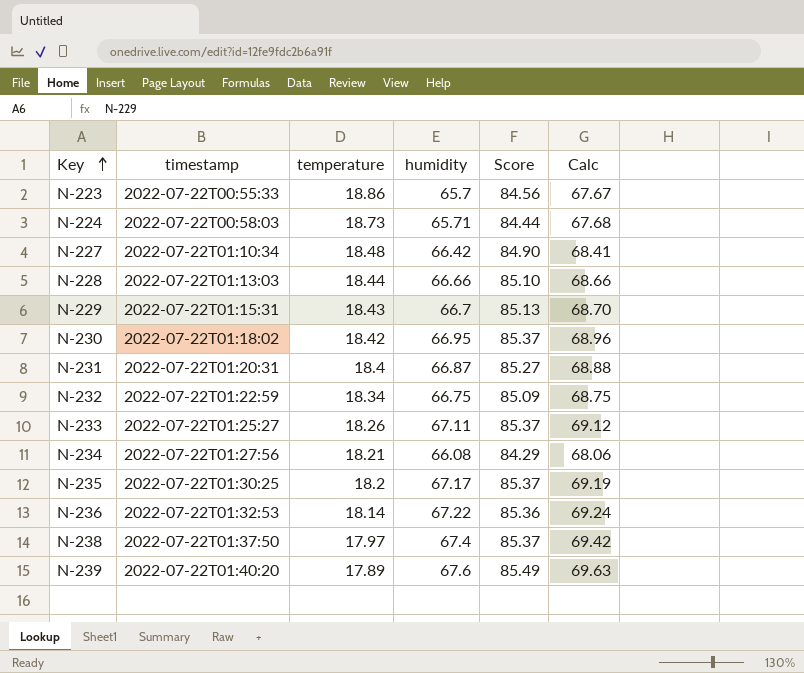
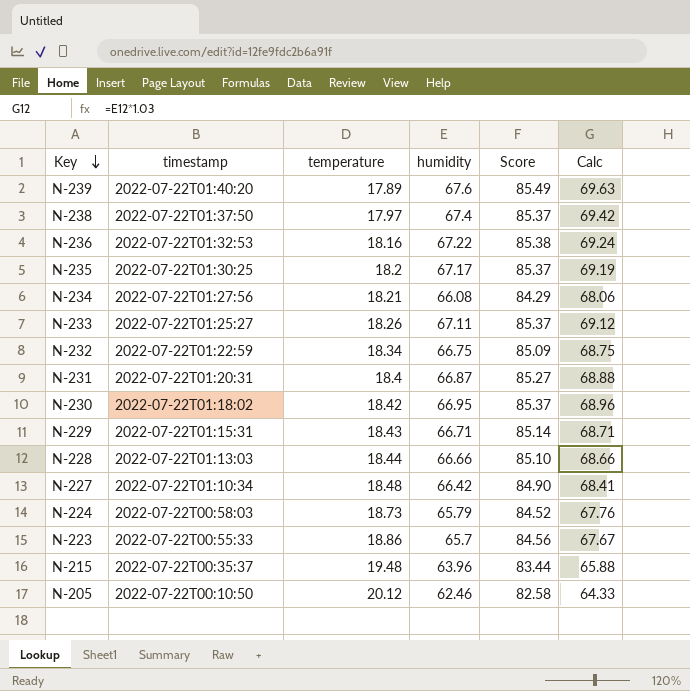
row order: Key ascending -> Key descending
N-236 | temperature: 18.14 -> 18.16
N-236 | Score: 85.36 -> 85.38
N-229 | humidity: 66.7 -> 66.71
N-229 | Score: 85.13 -> 85.14
N-229 | Calc: 68.70 -> 68.71
N-224 | humidity: 65.71 -> 65.79
N-224 | Score: 84.44 -> 84.52
N-224 | Calc: 67.68 -> 67.76
row N-215: none -> 2022-07-22T00:35:37 | 19.48 | 63.96 | 83.44 | 65.88
row N-205: none -> 2022-07-22T00:10:50 | 20.12 | 62.46 | 82.58 | 64.33

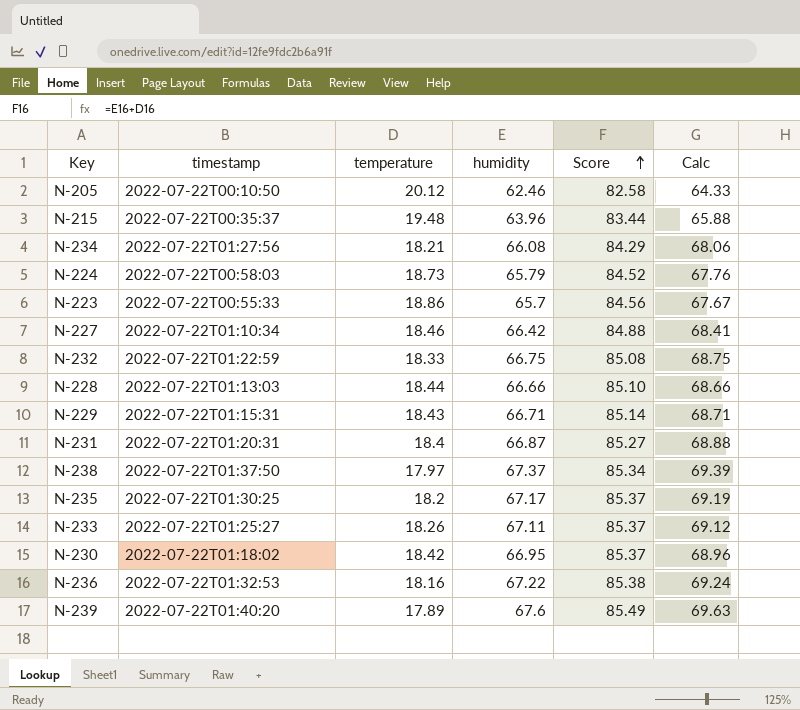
row order: Key descending -> Score ascending
N-227 | temperature: 18.48 -> 18.46
N-227 | Score: 84.90 -> 84.88
N-232 | temperature: 18.34 -> 18.33
N-232 | Score: 85.09 -> 85.08
N-238 | humidity: 67.4 -> 67.37
N-238 | Score: 85.37 -> 85.34
N-238 | Calc: 69.42 -> 69.39

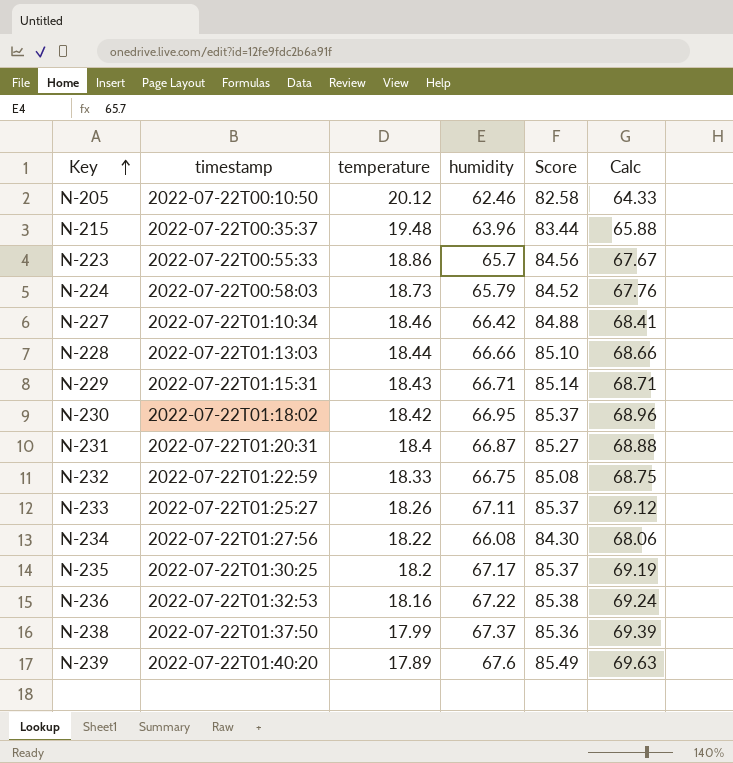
row order: Score ascending -> Key ascending
N-234 | temperature: 18.21 -> 18.22
N-234 | Score: 84.29 -> 84.30
N-238 | temperature: 17.97 -> 17.99
N-238 | Score: 85.34 -> 85.36

